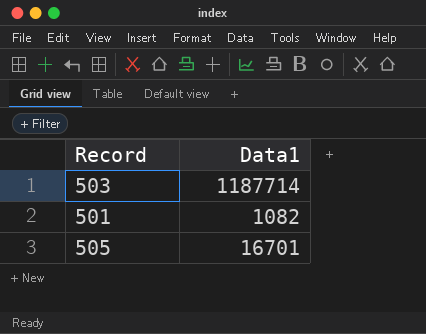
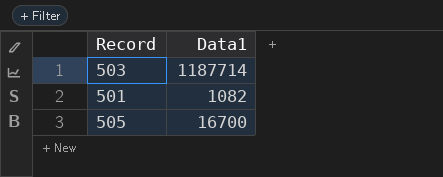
505 | Data1: 16701 -> 16700

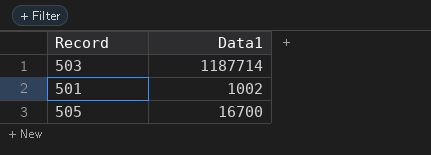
501 | Data1: 1082 -> 1002

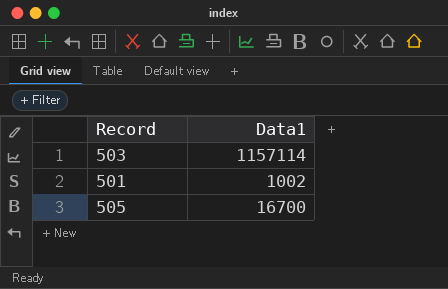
503 | Data1: 1187714 -> 1157114

